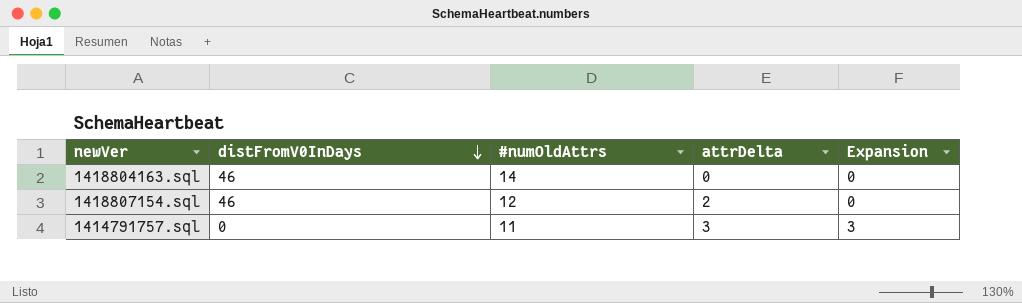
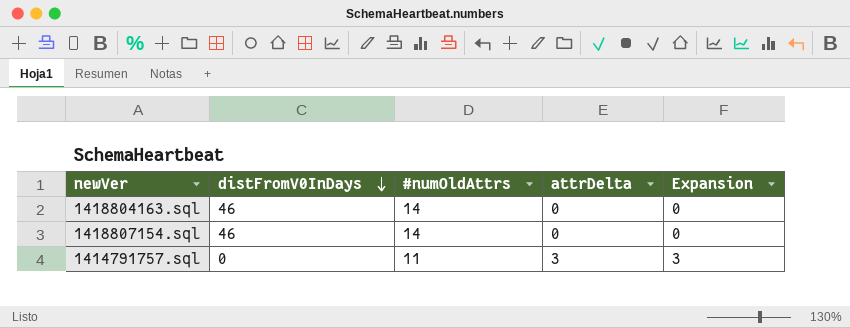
1418807154.sql | #numOldAttrs: 12 -> 14
1418807154.sql | attrDelta: 2 -> 0

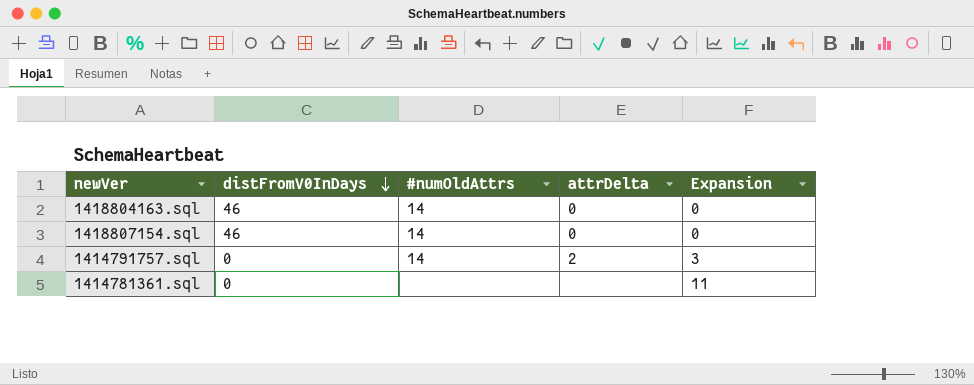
1414791757.sql | #numOldAttrs: 11 -> 14
1414791757.sql | attrDelta: 3 -> 2
row 1414781361.sql: none -> 0 | none | none | 11

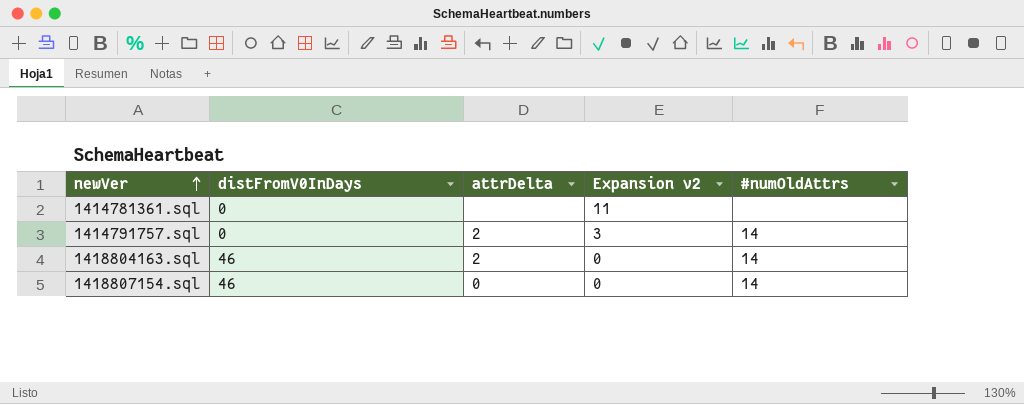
row order: distFromV0InDays descending -> newVer ascending
column name: Expansion -> Expansion v2
column #numOldAttrs | position: 3 -> 5
1418804163.sql | attrDelta: 0 -> 2

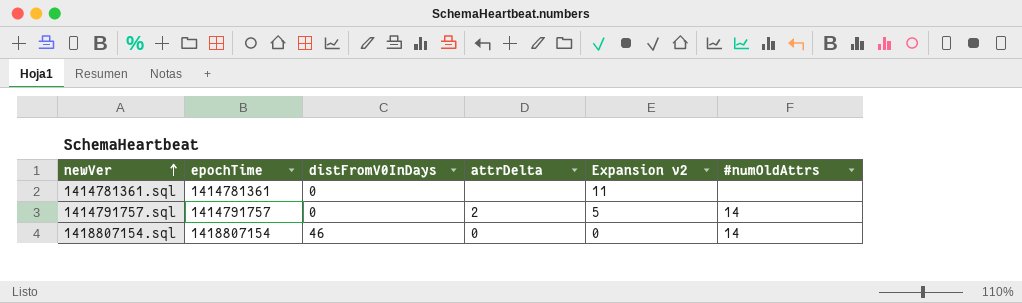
column epochTime | position: none -> 2
row 1418804163.sql: 46 | 2 | 0 | 14 -> none
1414791757.sql | Expansion v2: 3 -> 5

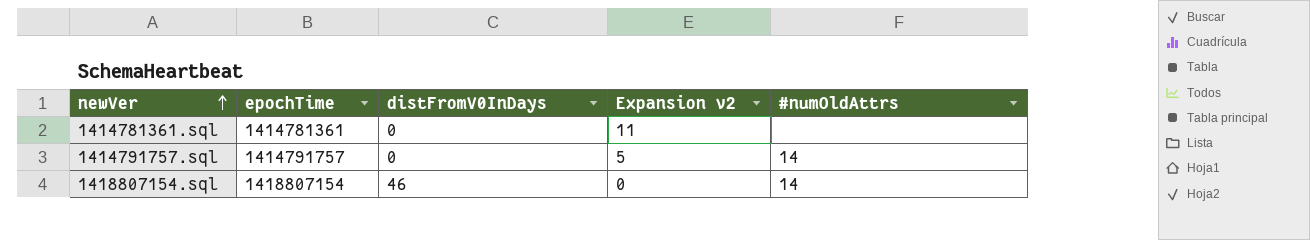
column attrDelta | position: 4 -> none

